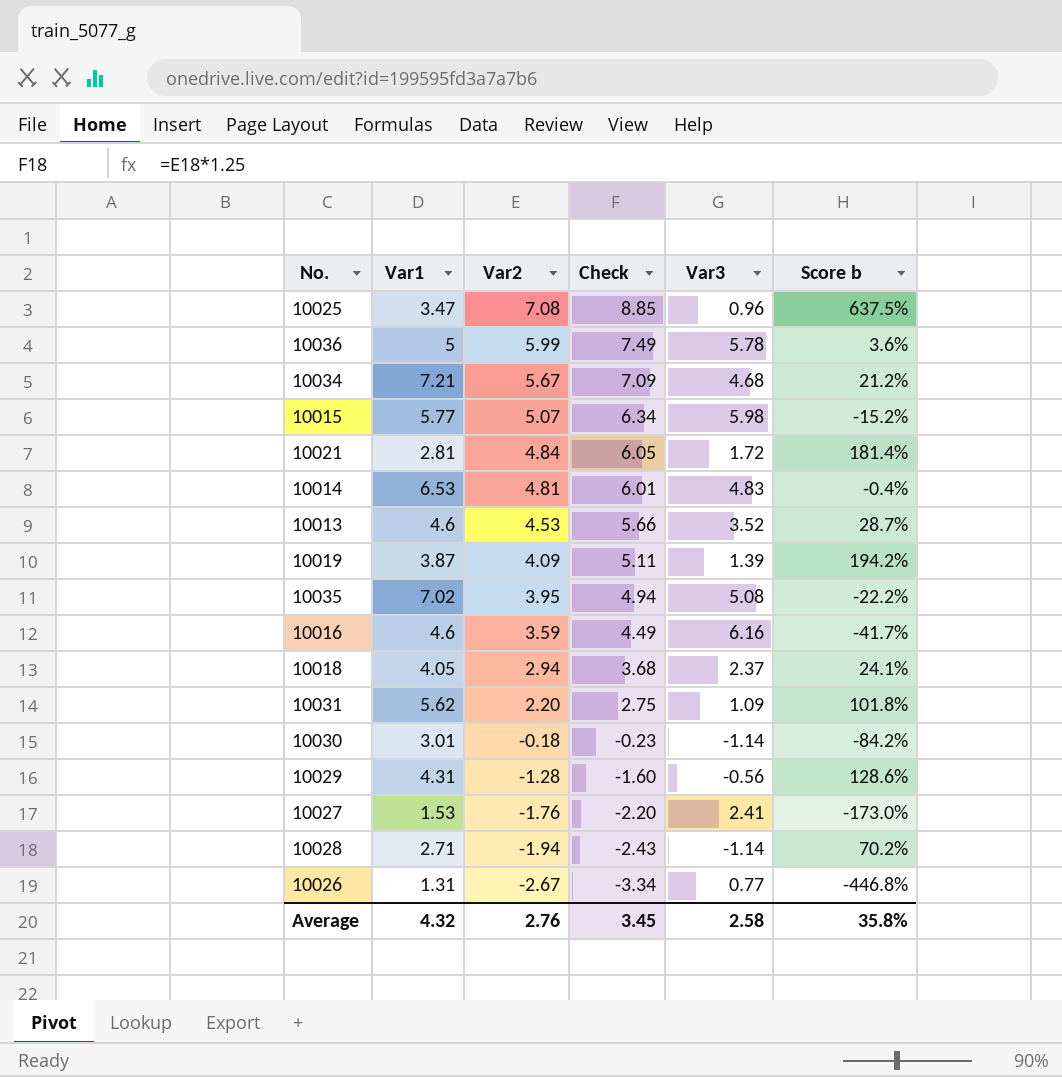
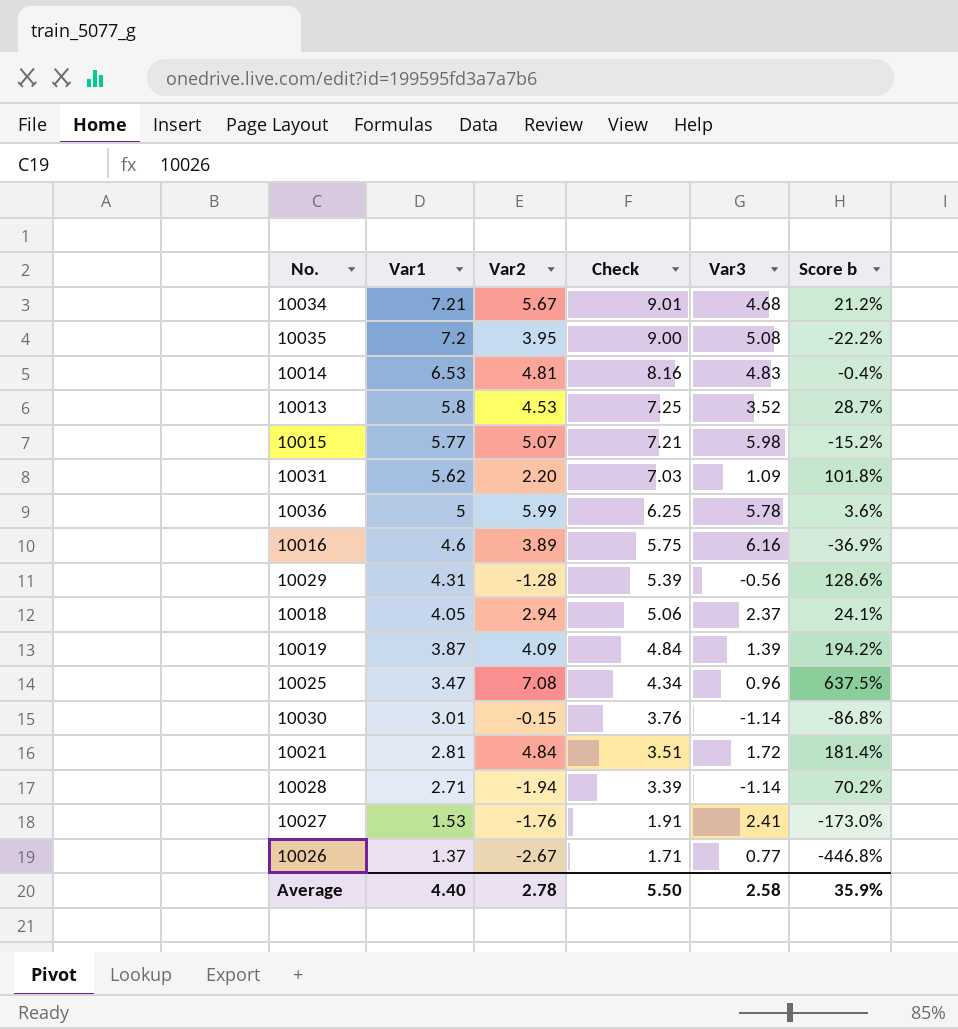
row order: Var2 descending -> Var1 descending
column Check | formula: [Var2] * 1.25 -> [Var1] * 1.25
10035 | Var1: 7.02 -> 7.2
10013 | Var1: 4.6 -> 5.8
10016 | Var2: 3.59 -> 3.89
10016 | Score b: -41.7% -> -36.9%
10030 | Var2: -0.18 -> -0.15
10030 | Score b: -84.2% -> -86.8%
10026 | Var1: 1.31 -> 1.37
Average | Var1: 4.32 -> 4.40
Average | Var2: 2.76 -> 2.78
Average | Check: 3.45 -> 5.50
Average | Score b: 35.8% -> 35.9%

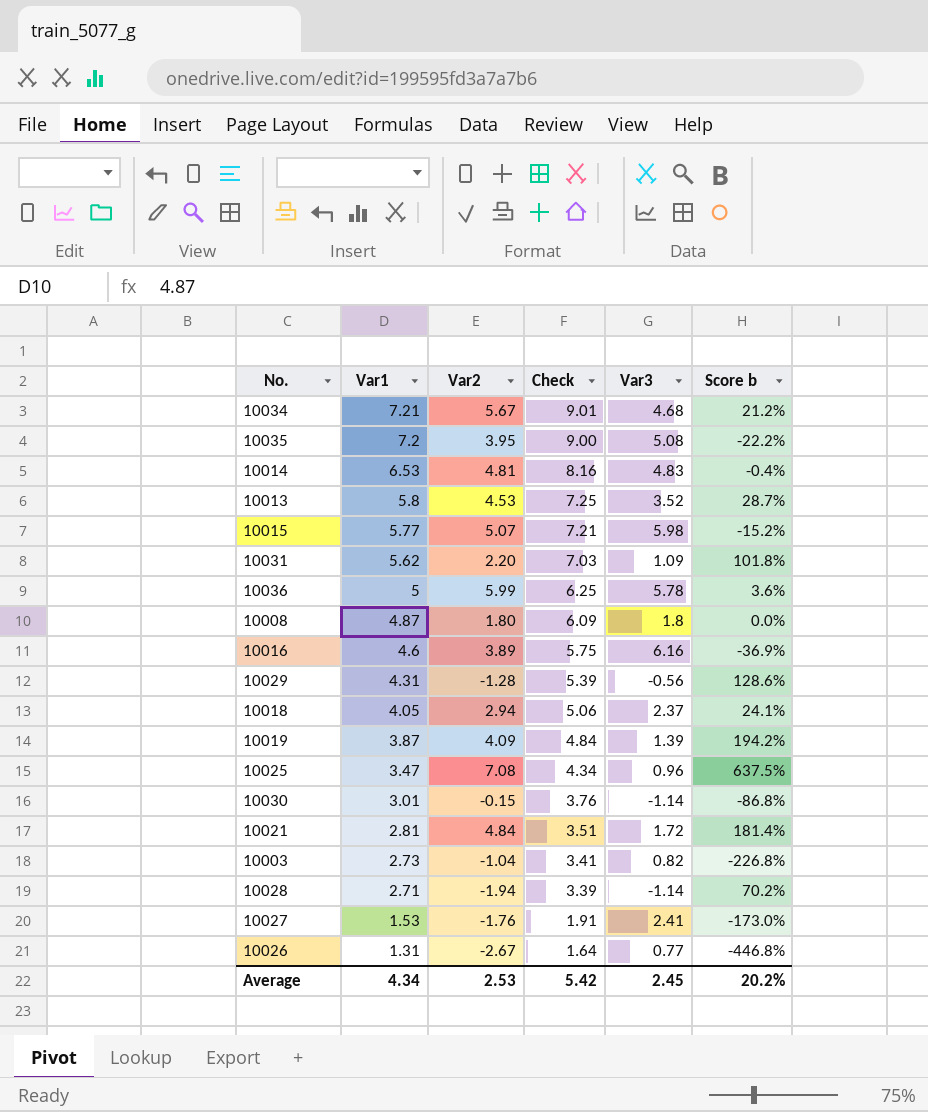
row 10008: none -> 4.87 | 1.80 | 6.09 | 1.8 | 0.0%
row 10003: none -> 2.73 | -1.04 | 3.41 | 0.82 | -226.8%
10026 | Var1: 1.37 -> 1.31
10026 | Check: 1.71 -> 1.64
Average | Var1: 4.40 -> 4.34
Average | Var2: 2.78 -> 2.53
Average | Check: 5.50 -> 5.42
Average | Var3: 2.58 -> 2.45
Average | Score b: 35.9% -> 20.2%

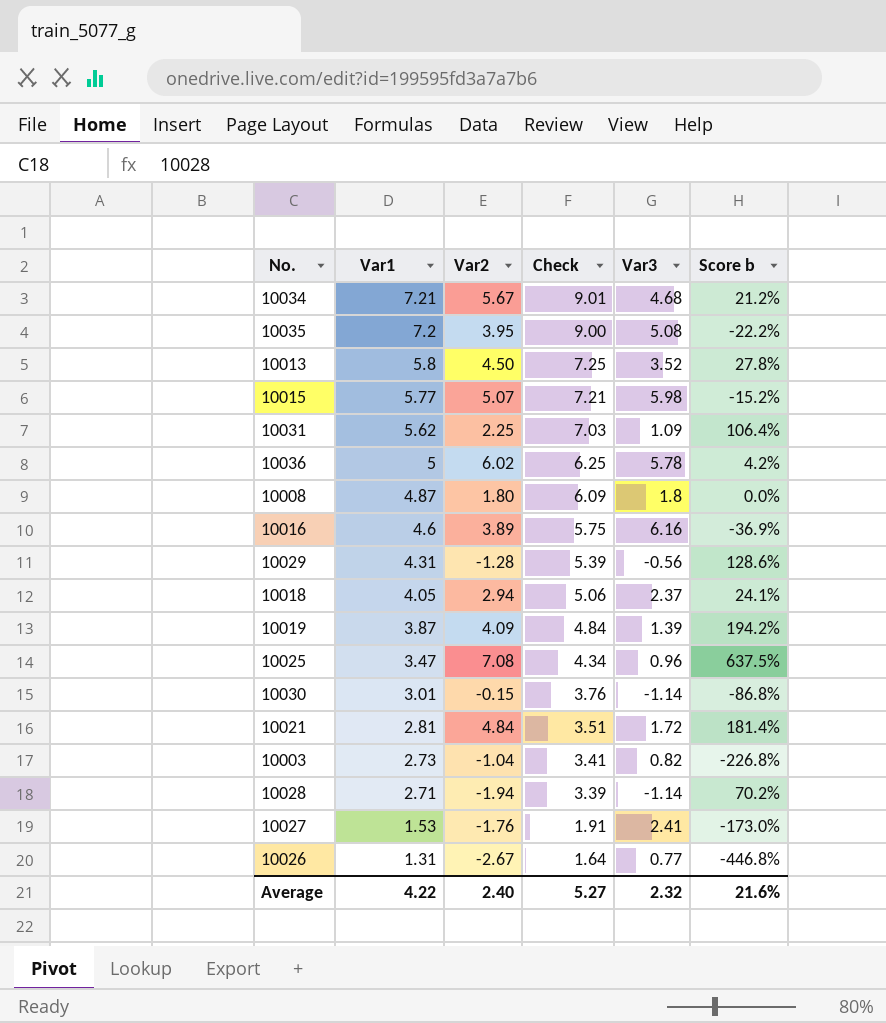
row 10014: 6.53 | 4.81 | 8.16 | 4.83 | -0.4% -> none
10013 | Var2: 4.53 -> 4.50
10013 | Score b: 28.7% -> 27.8%
10031 | Var2: 2.20 -> 2.25
10031 | Score b: 101.8% -> 106.4%
10036 | Var2: 5.99 -> 6.02
10036 | Score b: 3.6% -> 4.2%
Average | Var1: 4.34 -> 4.22
Average | Var2: 2.53 -> 2.40
Average | Check: 5.42 -> 5.27
Average | Var3: 2.45 -> 2.32
Average | Score b: 20.2% -> 21.6%

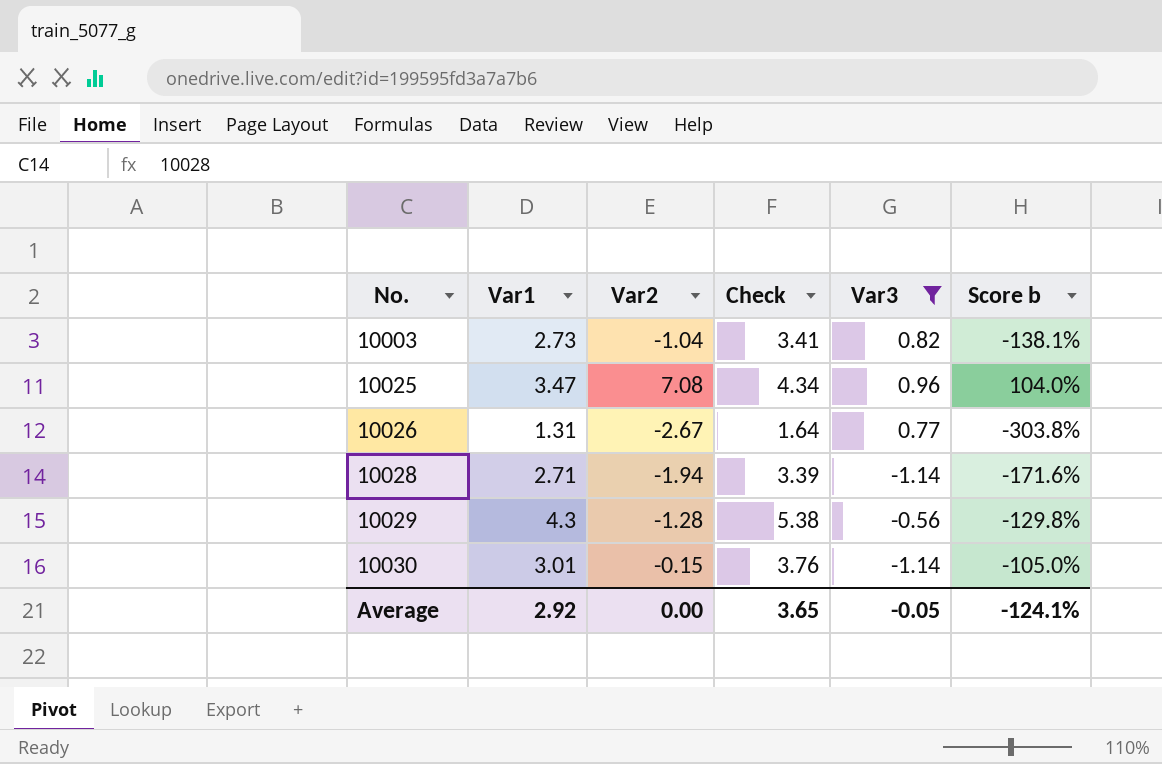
filter: none -> Var3 <= 0.96
row order: Var1 descending -> No. ascending
column Score b | formula: ([Var2] - [Var3]) / [Var3] -> ([Var2] - [Var1]) / [Var1]
10029 | Var1: 4.31 -> 4.3
10029 | Check: 5.39 -> 5.38
Average | Var1: 4.22 -> 2.92
Average | Var2: 2.40 -> 0.00
Average | Check: 5.27 -> 3.65
Average | Var3: 2.32 -> -0.05
Average | Score b: 21.6% -> -124.1%

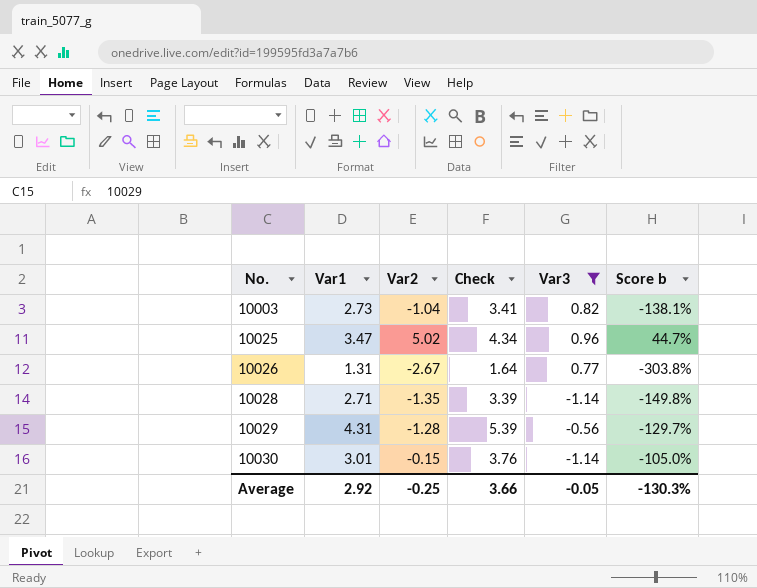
10025 | Var2: 7.08 -> 5.02
10025 | Score b: 104.0% -> 44.7%
10028 | Var2: -1.94 -> -1.35
10028 | Score b: -171.6% -> -149.8%
10029 | Var1: 4.3 -> 4.31
10029 | Check: 5.38 -> 5.39
10029 | Score b: -129.8% -> -129.7%
Average | Var2: 0.00 -> -0.25
Average | Check: 3.65 -> 3.66
Average | Score b: -124.1% -> -130.3%

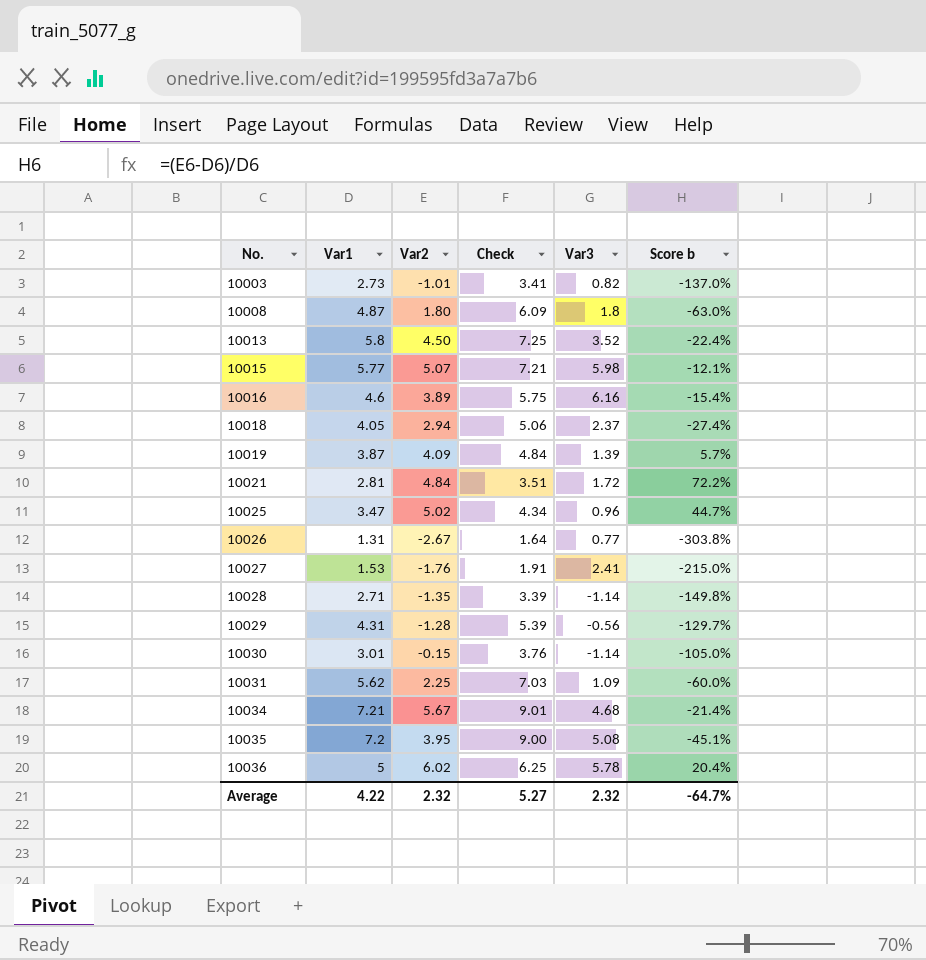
filter: Var3 <= 0.96 -> none
10003 | Var2: -1.04 -> -1.01
10003 | Score b: -138.1% -> -137.0%
Average | Var1: 2.92 -> 4.22
Average | Var2: -0.25 -> 2.32
Average | Check: 3.66 -> 5.27
Average | Var3: -0.05 -> 2.32
Average | Score b: -130.3% -> -64.7%

